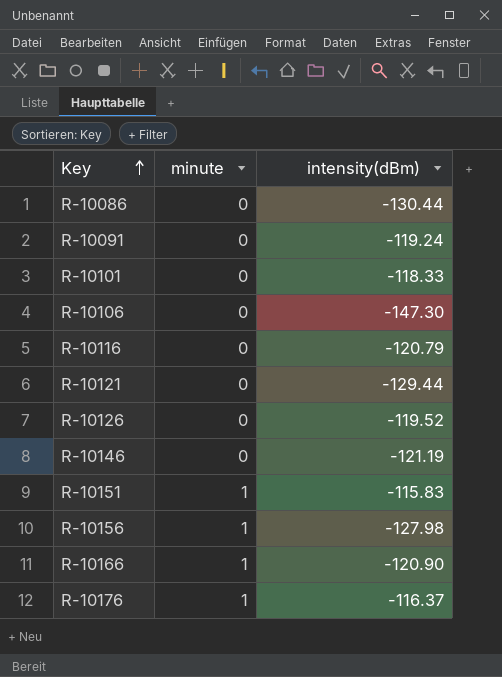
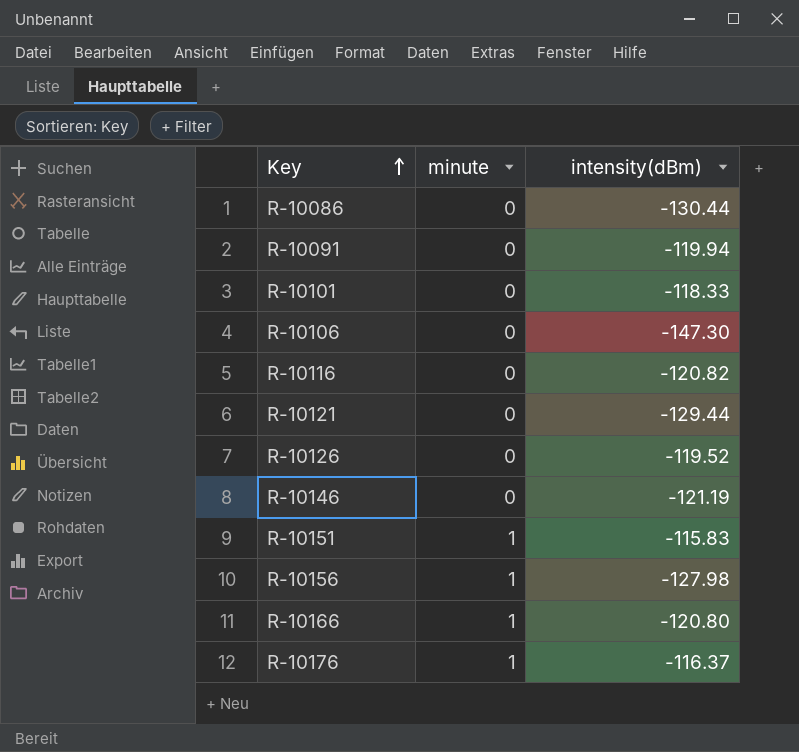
R-10091 | intensity(dBm): -119.24 -> -119.94
R-10116 | intensity(dBm): -120.79 -> -120.82
R-10166 | intensity(dBm): -120.90 -> -120.80

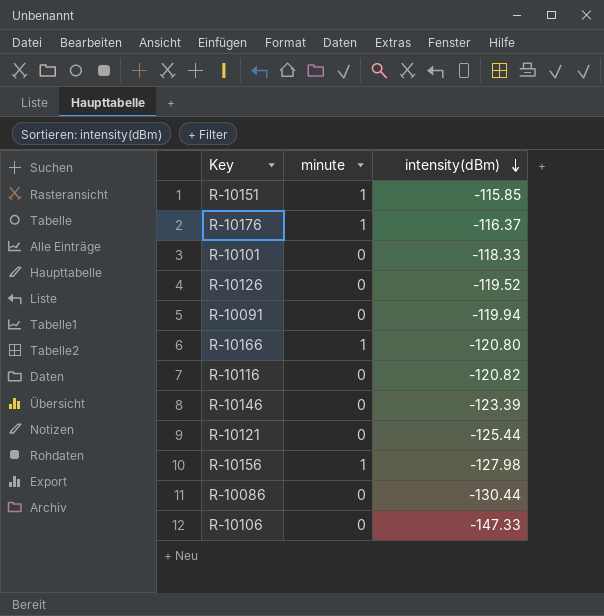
row order: Key ascending -> intensity(dBm) descending
R-10151 | intensity(dBm): -115.83 -> -115.85
R-10146 | intensity(dBm): -121.19 -> -123.39
R-10121 | intensity(dBm): -129.44 -> -125.44
R-10106 | intensity(dBm): -147.30 -> -147.33

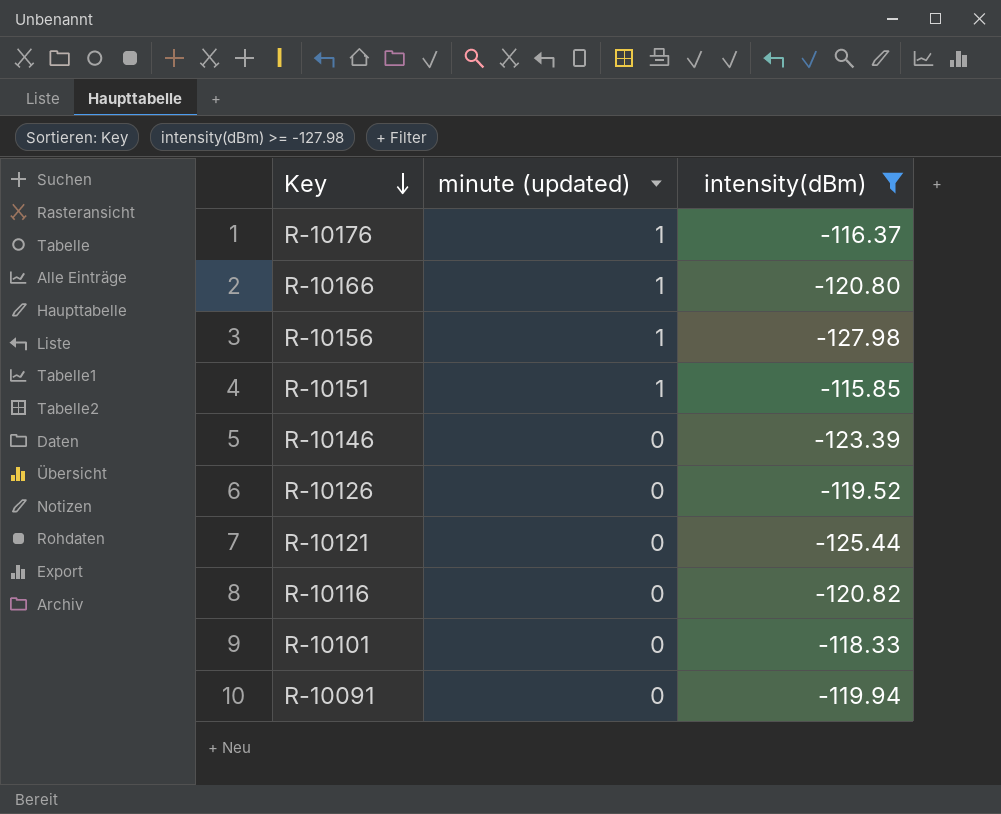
filter: none -> intensity(dBm) >= -127.98
row order: intensity(dBm) descending -> Key descending
column name: minute -> minute (updated)

